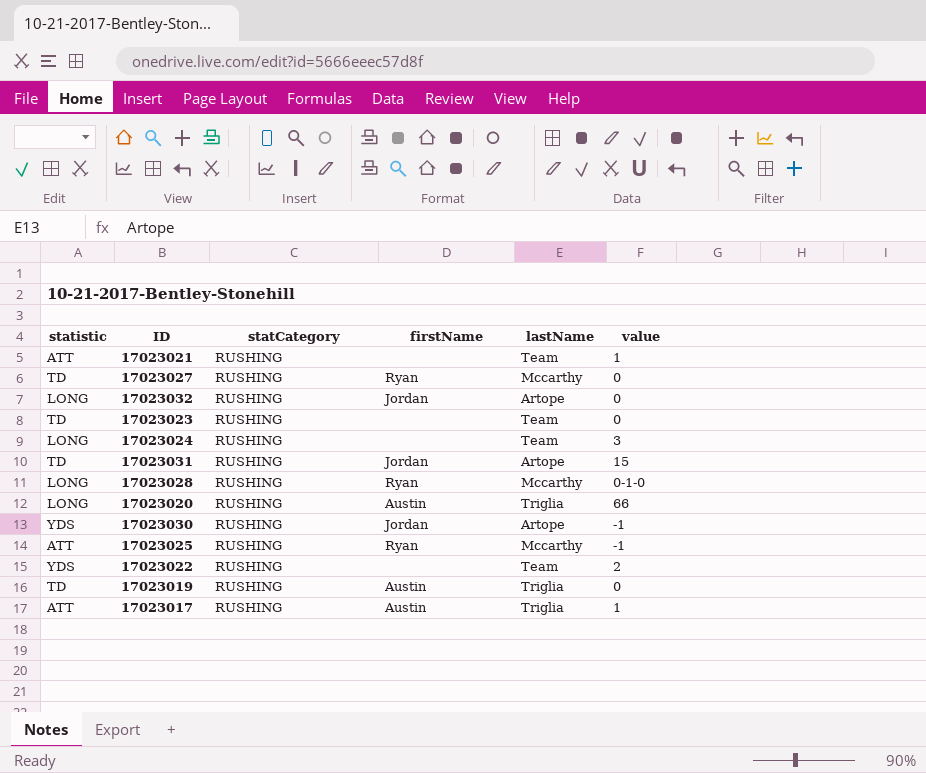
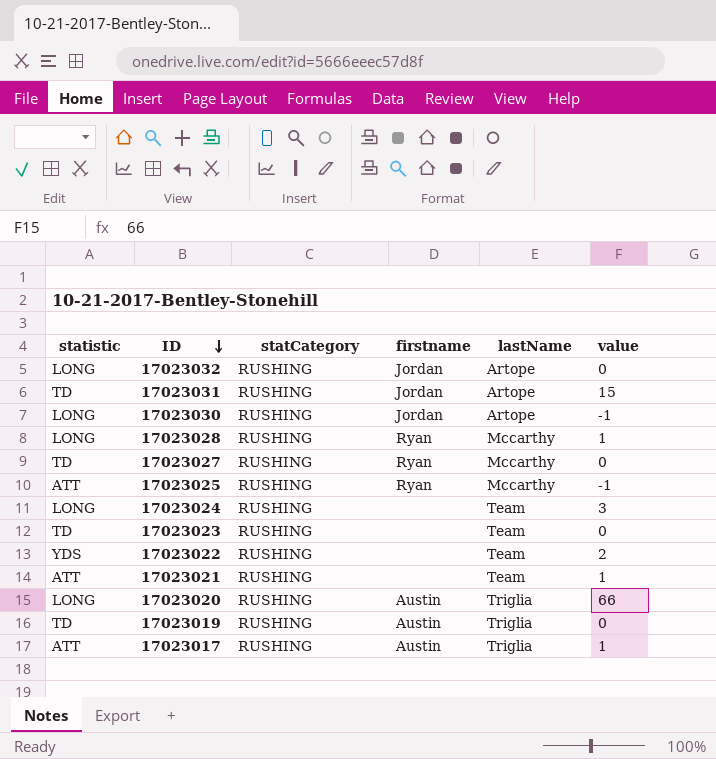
row order: none -> ID descending
column name: firstName -> firstname
17023030 | statistic: YDS -> LONG
17023028 | value: 0-1-0 -> 1

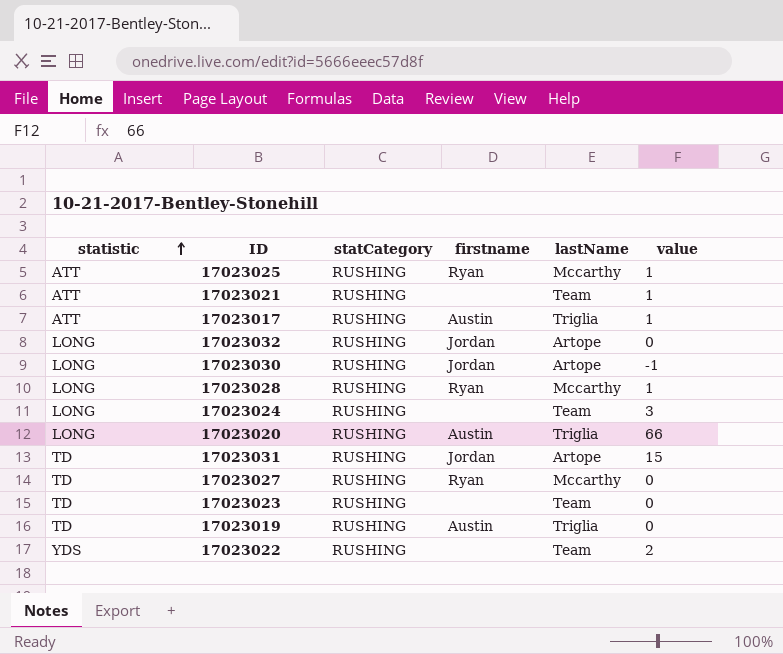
row order: ID descending -> statistic ascending
17023025 | value: -1 -> 1

